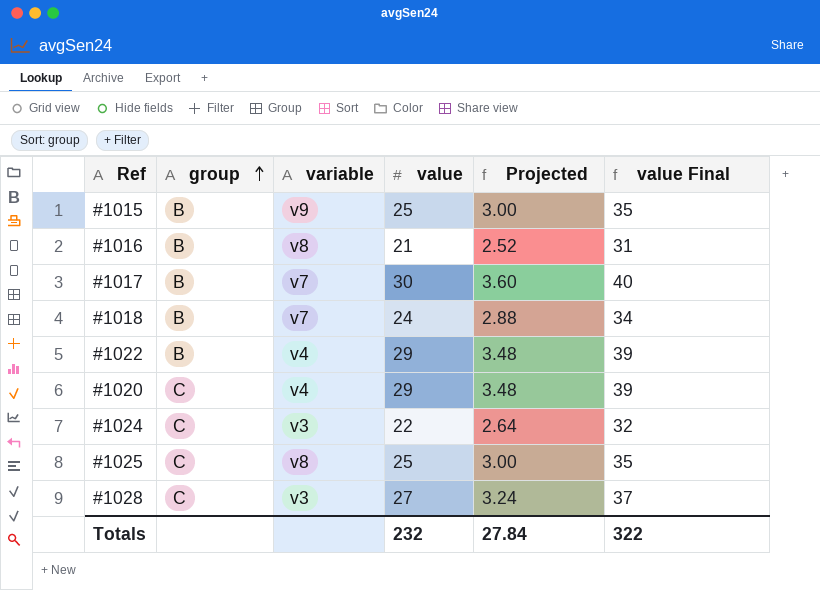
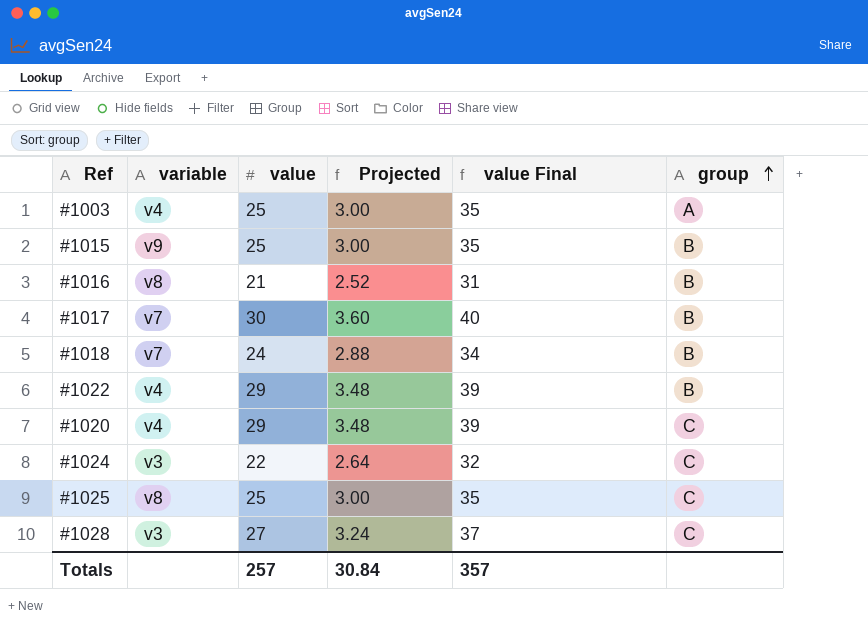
column group | position: 2 -> 6
row #1003: none -> v4 | 25 | 3.00 | 35 | A
Totals | value: 232 -> 257
Totals | Projected: 27.84 -> 30.84
Totals | value Final: 322 -> 357

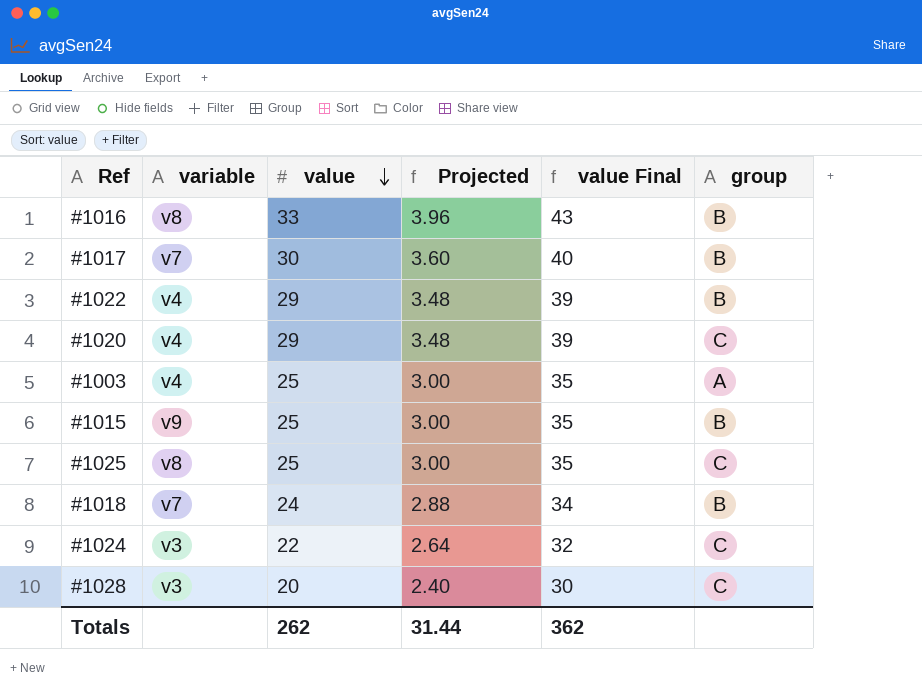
row order: group ascending -> value descending
#1016 | value: 21 -> 33
#1016 | Projected: 2.52 -> 3.96
#1016 | value Final: 31 -> 43
#1028 | value: 27 -> 20
#1028 | Projected: 3.24 -> 2.40
#1028 | value Final: 37 -> 30
Totals | value: 257 -> 262
Totals | Projected: 30.84 -> 31.44
Totals | value Final: 357 -> 362

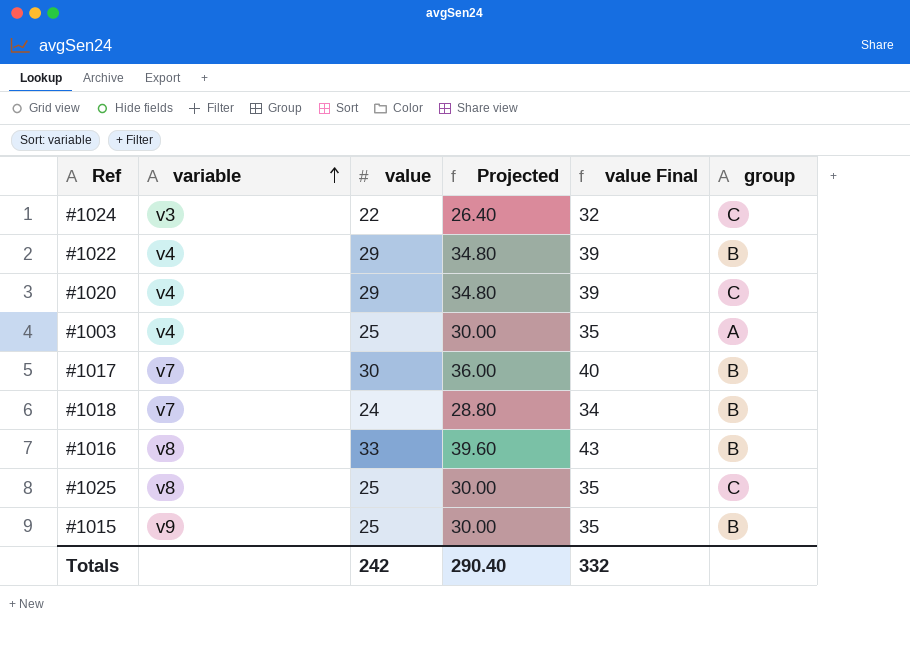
row order: value descending -> variable ascending
column Projected | formula: [value] * 0.12 -> [value] * 1.2
row #1028: v3 | 20 | 2.40 | 30 | C -> none
Totals | value: 262 -> 242
Totals | Projected: 31.44 -> 290.40
Totals | value Final: 362 -> 332

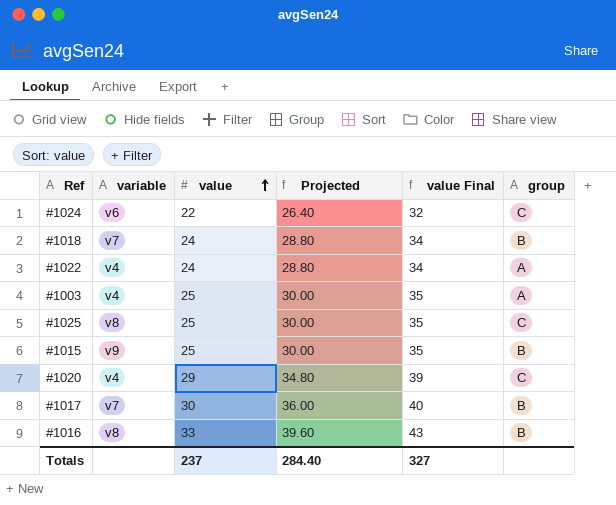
row order: variable ascending -> value ascending
#1024 | variable: v3 -> v6
#1022 | value: 29 -> 24
#1022 | Projected: 34.80 -> 28.80
#1022 | value Final: 39 -> 34
#1022 | group: B -> A
Totals | value: 242 -> 237
Totals | Projected: 290.40 -> 284.40
Totals | value Final: 332 -> 327

